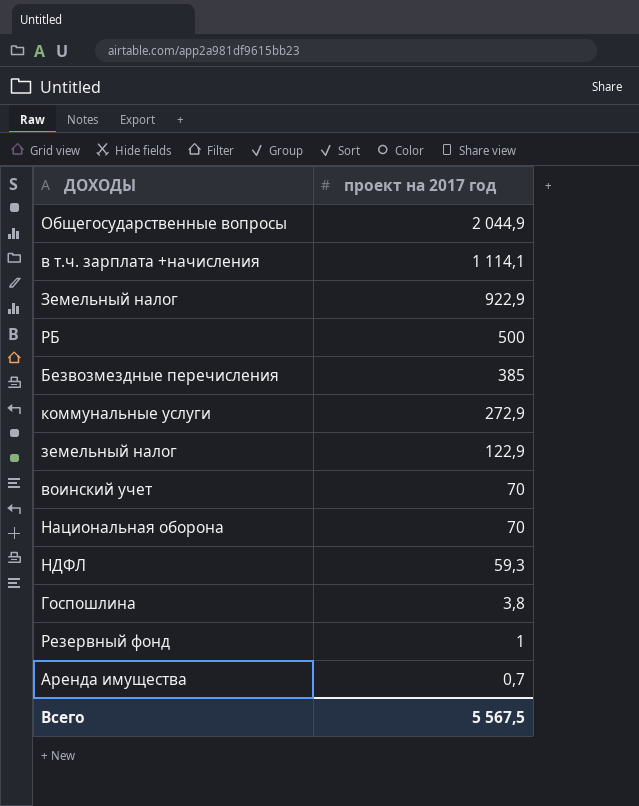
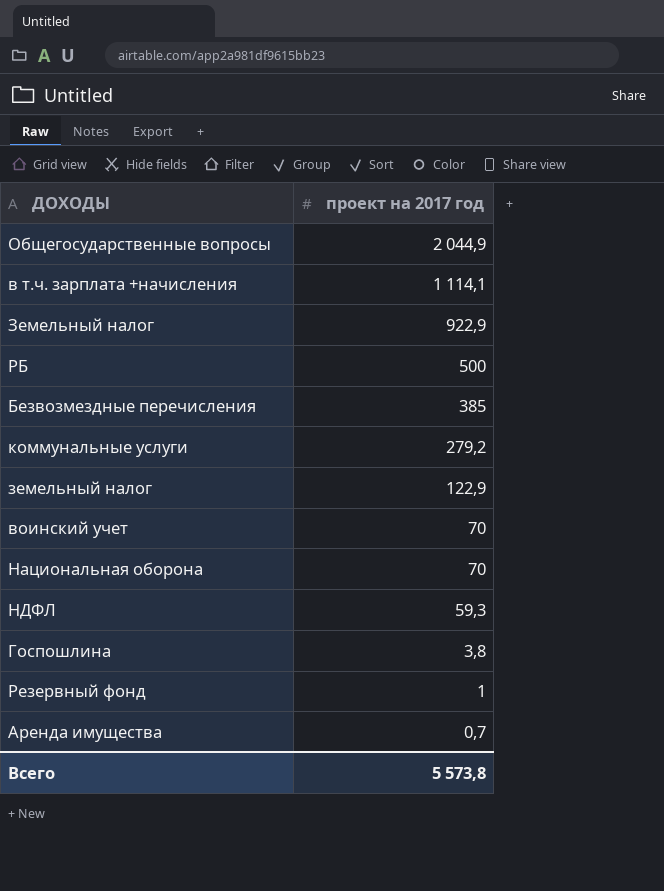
коммунальные услуги | проект на 2017 год: 272,9 -> 279,2
Всего | проект на 2017 год: 5 567,5 -> 5 573,8

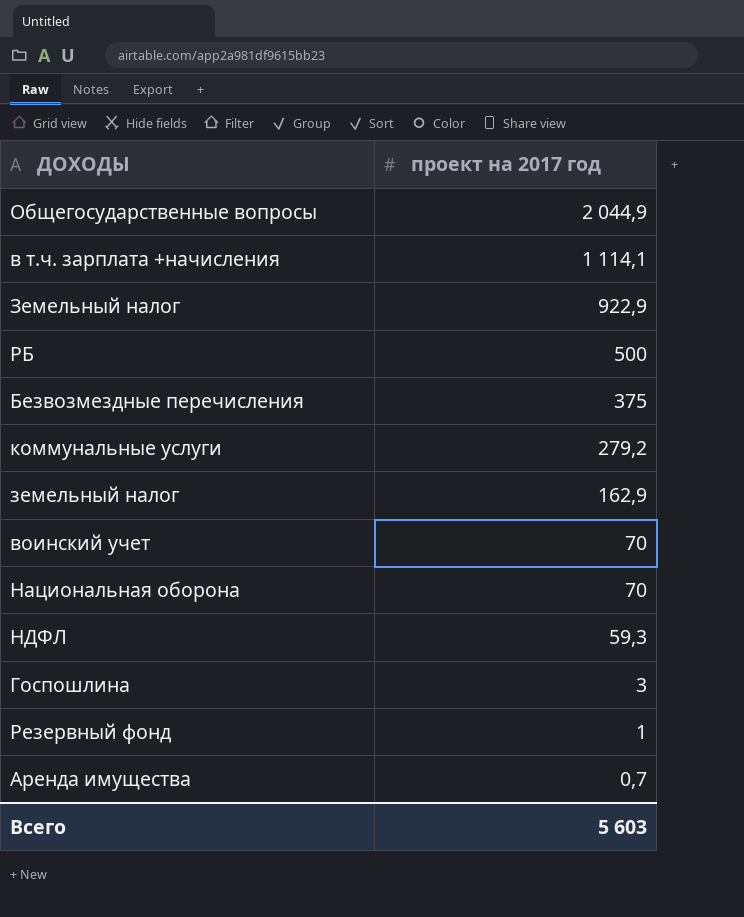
Безвозмездные перечисления | проект на 2017 год: 385 -> 375
земельный налог | проект на 2017 год: 122,9 -> 162,9
Госпошлина | проект на 2017 год: 3,8 -> 3
Всего | проект на 2017 год: 5 573,8 -> 5 603

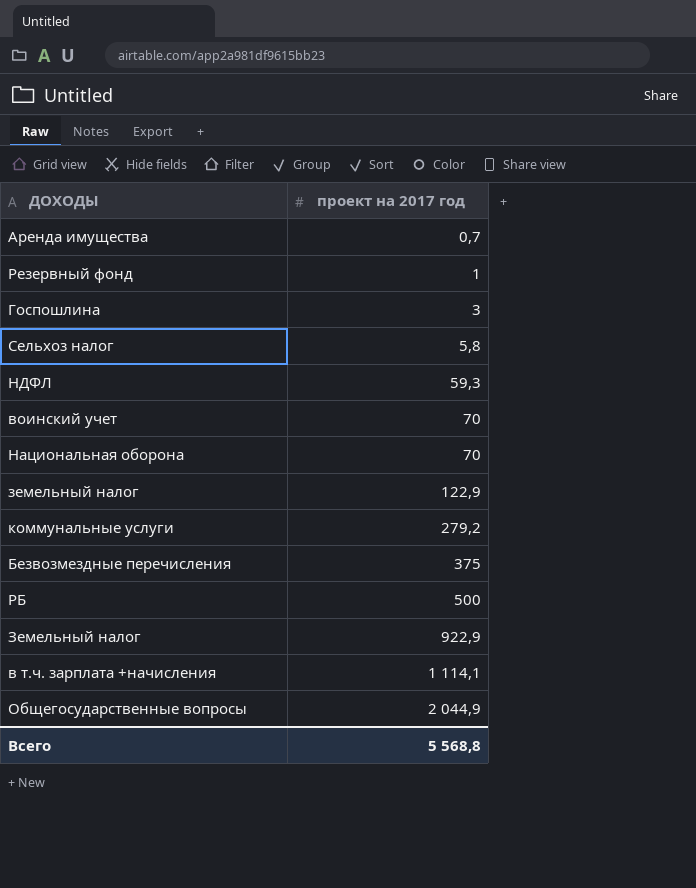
row order: проект на 2017 год descending -> проект на 2017 год ascending
row Сельхоз налог: none -> 5,8
земельный налог | проект на 2017 год: 162,9 -> 122,9
Всего | проект на 2017 год: 5 603 -> 5 568,8

